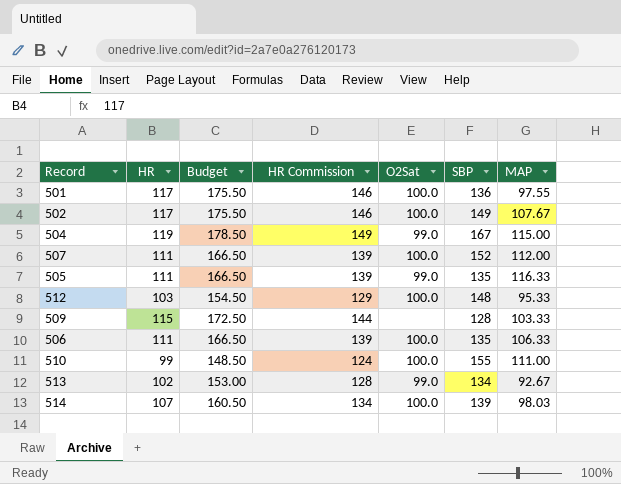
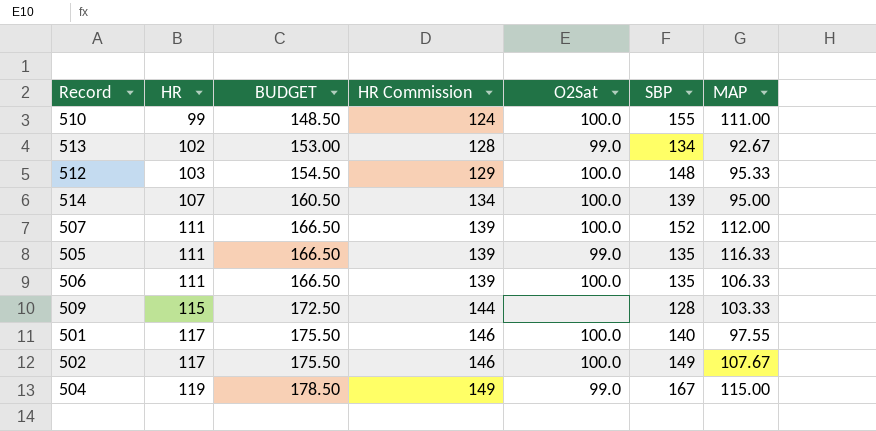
row order: none -> HR ascending
column name: Budget -> BUDGET
514 | MAP: 98.03 -> 95.00
501 | SBP: 136 -> 140

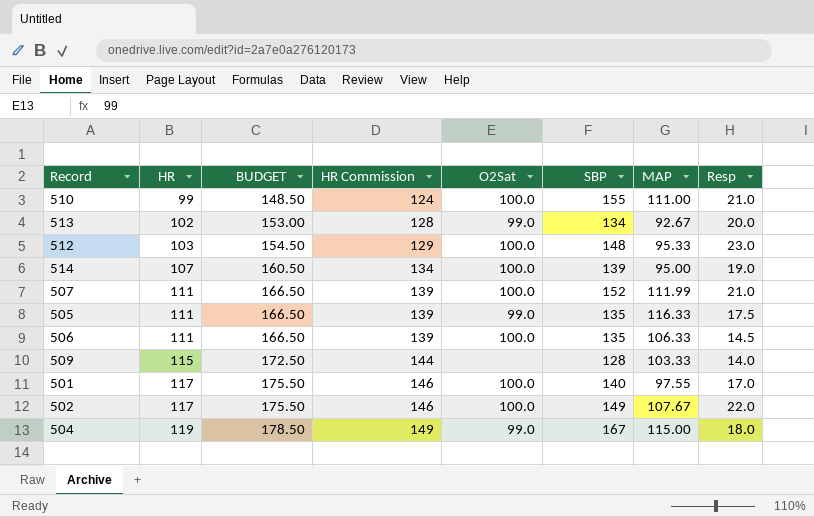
column Resp | position: none -> 8
507 | MAP: 112.00 -> 111.99

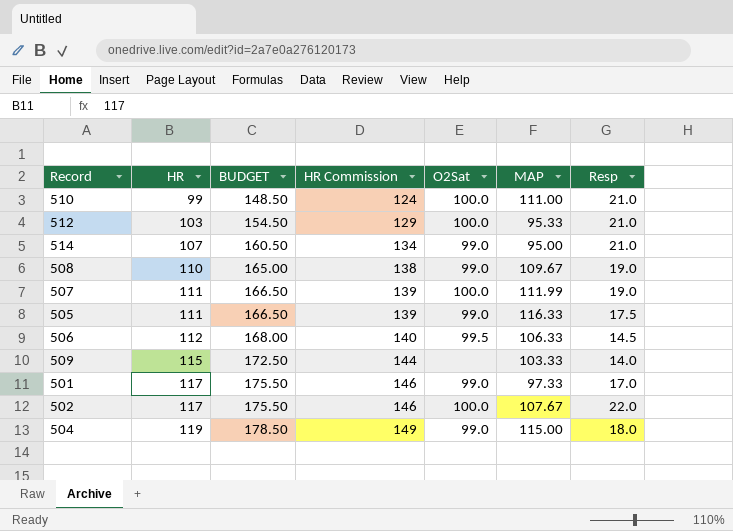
column SBP | position: 6 -> none
row 513: 102 | 153.00 | 128 | 99.0 | 134 | 92.67 | 20.0 -> none
512 | Resp: 23.0 -> 21.0
514 | O2Sat: 100.0 -> 99.0
514 | Resp: 19.0 -> 21.0
row 508: none -> 110 | 165.00 | 138 | 99.0 | 109.67 | 19.0
507 | Resp: 21.0 -> 19.0
506 | HR: 111 -> 112
506 | BUDGET: 166.50 -> 168.00
506 | HR Commission: 139 -> 140
506 | O2Sat: 100.0 -> 99.5
501 | O2Sat: 100.0 -> 99.0
501 | MAP: 97.55 -> 97.33

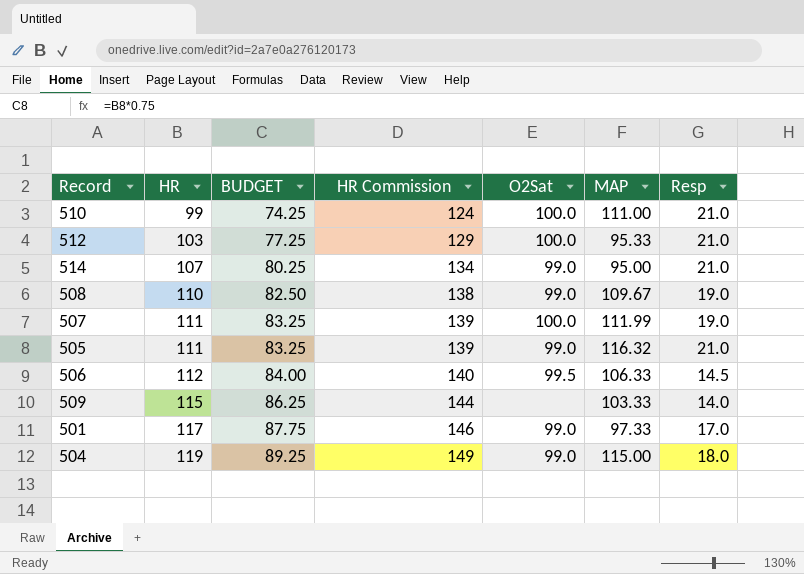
column BUDGET | formula: [HR] * 1.5 -> [HR] * 0.75
row 502: 117 | 175.50 | 146 | 100.0 | 107.67 | 22.0 -> none
505 | MAP: 116.33 -> 116.32
505 | Resp: 17.5 -> 21.0

